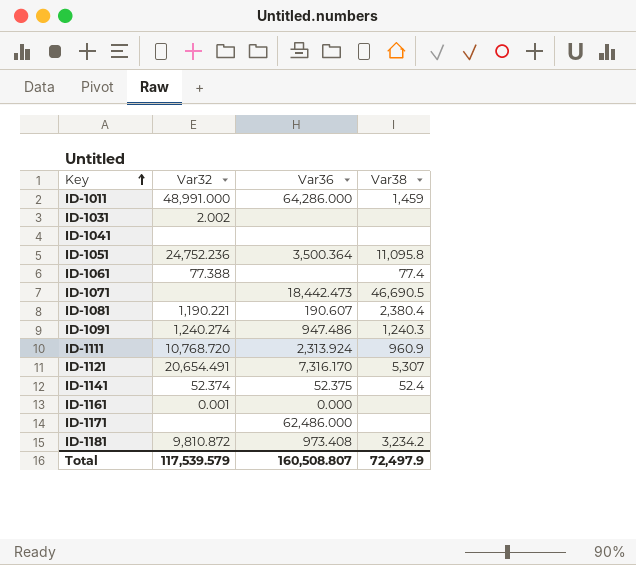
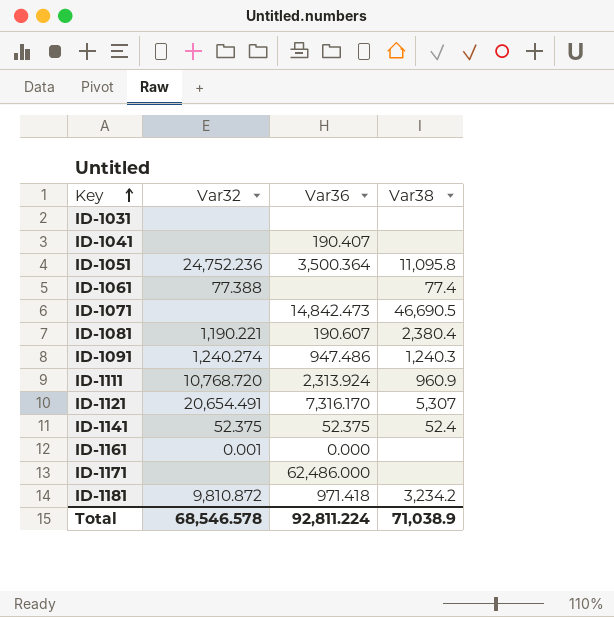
row ID-1011: 48,991.000 | 64,286.000 | 1,459 -> none
ID-1031 | Var32: 2.002 -> none
ID-1041 | Var36: none -> 190.407
ID-1071 | Var36: 18,442.473 -> 14,842.473
ID-1141 | Var32: 52.374 -> 52.375
ID-1181 | Var36: 973.408 -> 971.418
Total | Var32: 117,539.579 -> 68,546.578
Total | Var36: 160,508.807 -> 92,811.224
Total | Var38: 72,497.9 -> 71,038.9

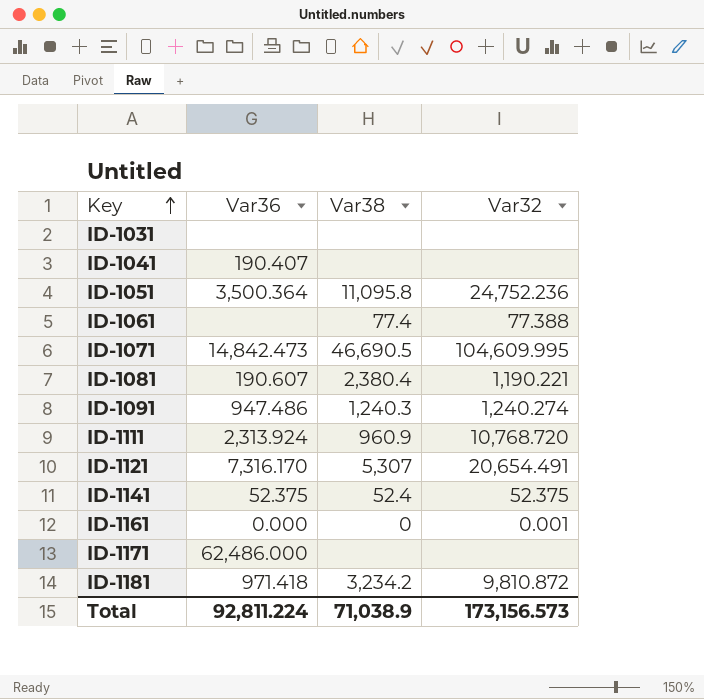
column Var32 | position: 2 -> 4
ID-1071 | Var32: none -> 104,609.995
ID-1161 | Var38: none -> 0
Total | Var32: 68,546.578 -> 173,156.573

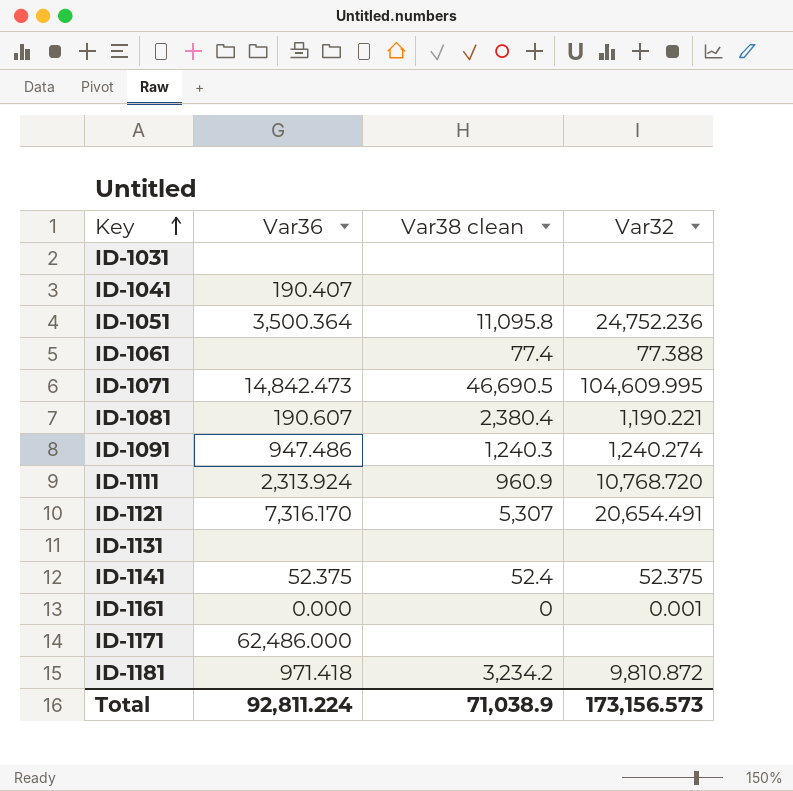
column name: Var38 -> Var38 clean
row ID-1131: none -> none | none | none

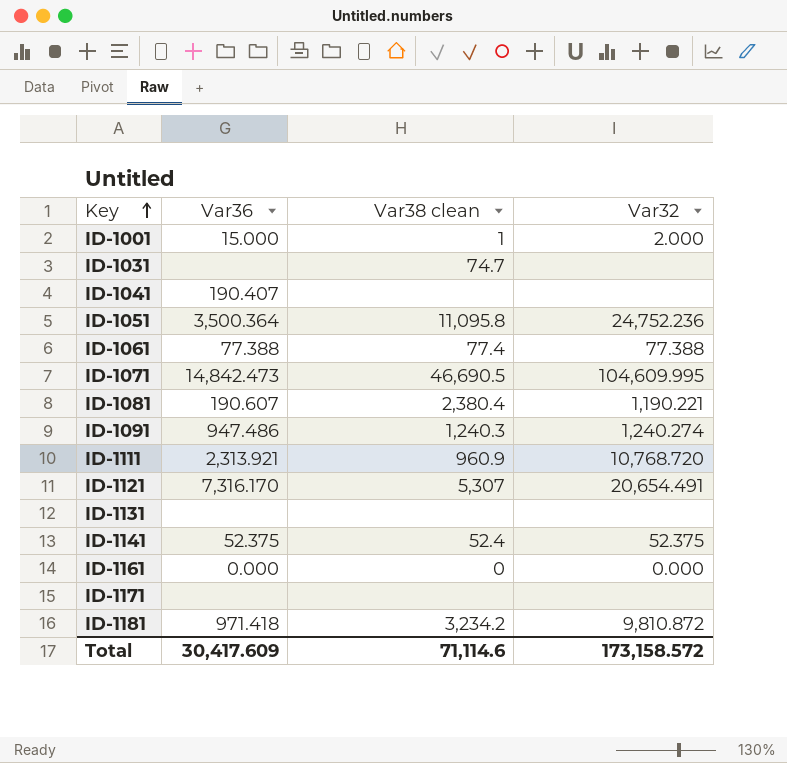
row ID-1001: none -> 15.000 | 1 | 2.000
ID-1031 | Var38 clean: none -> 74.7
ID-1061 | Var36: none -> 77.388
ID-1111 | Var36: 2,313.924 -> 2,313.921
ID-1161 | Var32: 0.001 -> 0.000
ID-1171 | Var36: 62,486.000 -> none
Total | Var36: 92,811.224 -> 30,417.609
Total | Var38 clean: 71,038.9 -> 71,114.6
Total | Var32: 173,156.573 -> 173,158.572

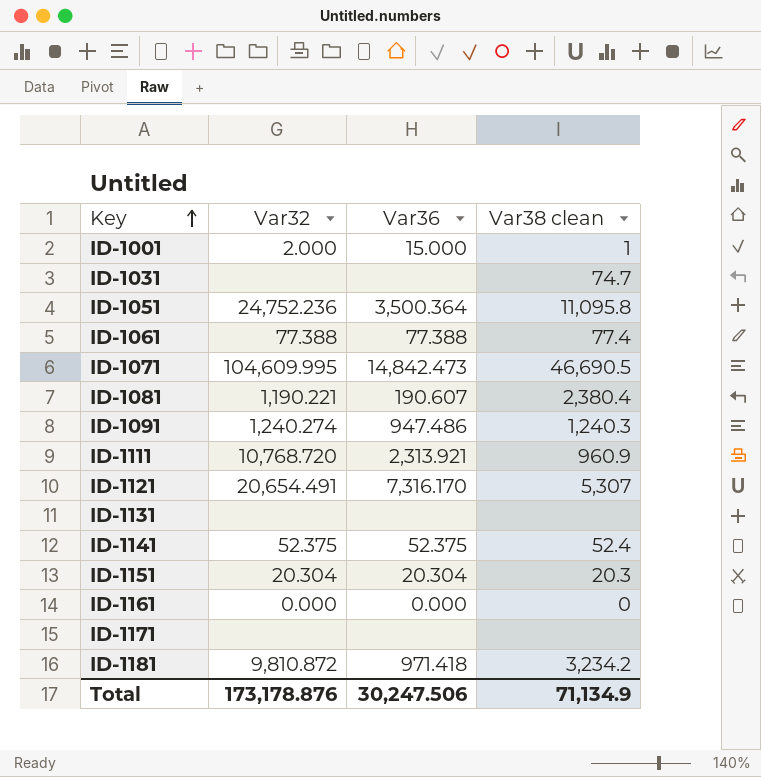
column Var32 | position: 4 -> 2
row ID-1041: 190.407 | none | none -> none
row ID-1151: none -> 20.304 | 20.304 | 20.3
Total | Var32: 173,158.572 -> 173,178.876
Total | Var36: 30,417.609 -> 30,247.506
Total | Var38 clean: 71,114.6 -> 71,134.9

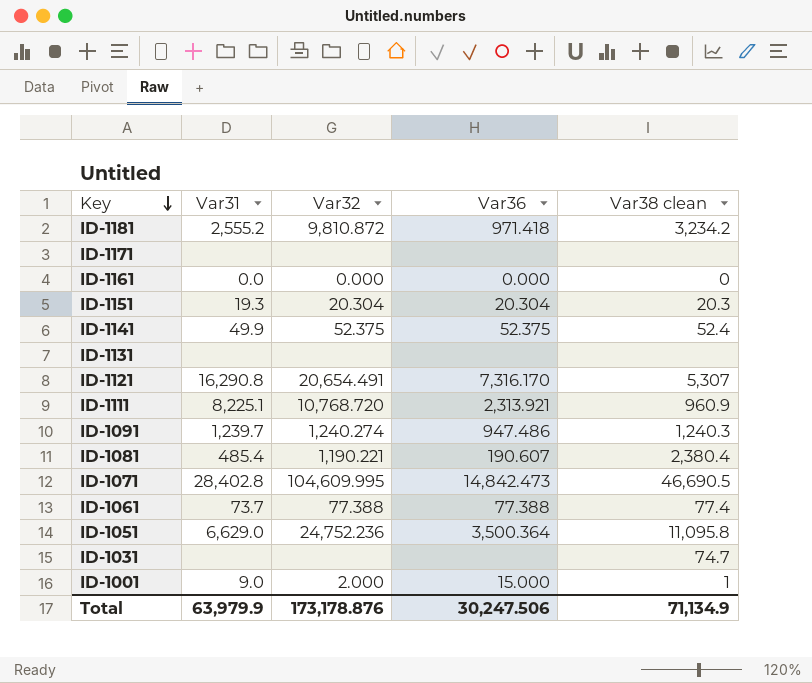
row order: Key ascending -> Key descending
column Var31 | position: none -> 2

